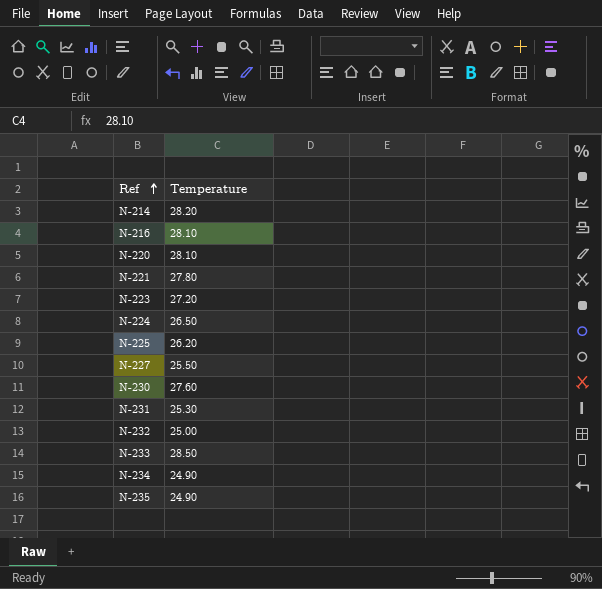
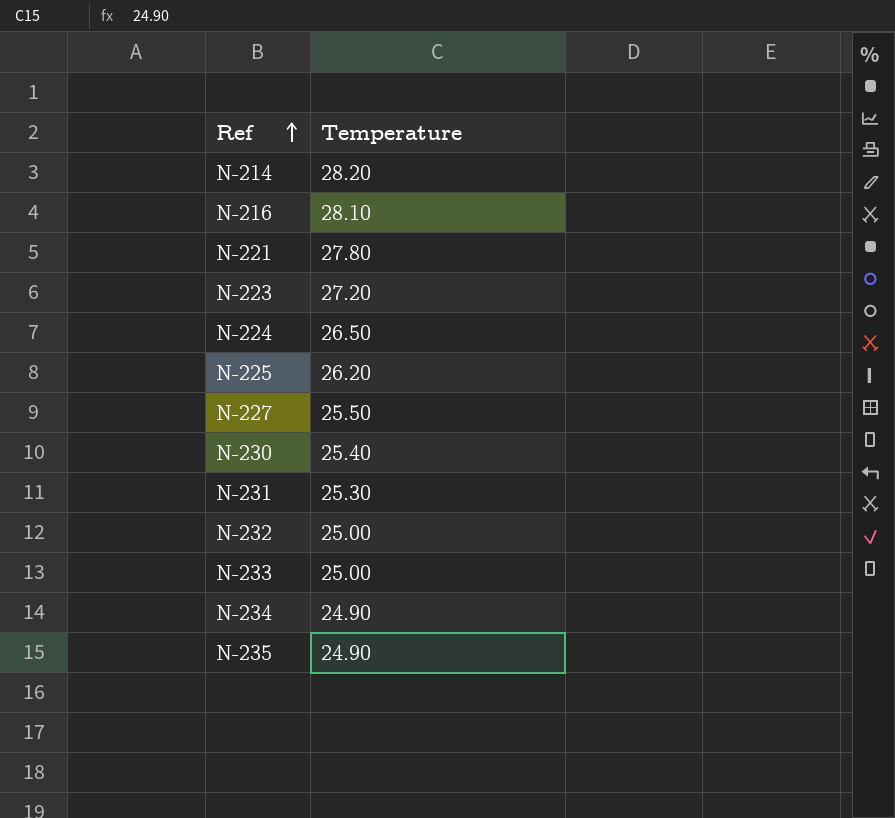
row N-220: 28.10 -> none
N-230 | Temperature: 27.60 -> 25.40
N-233 | Temperature: 28.50 -> 25.00

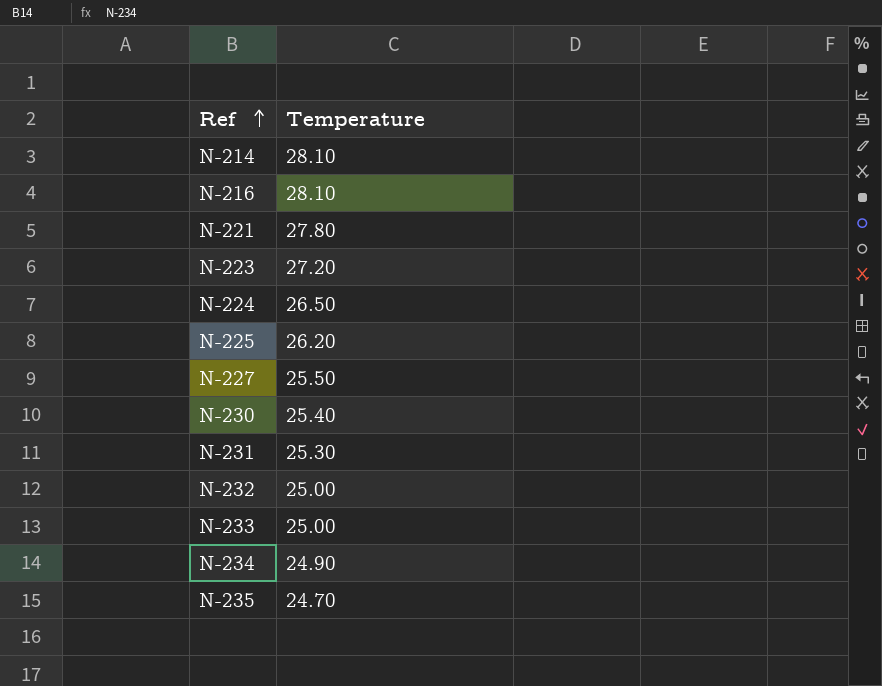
N-214 | Temperature: 28.20 -> 28.10
N-235 | Temperature: 24.90 -> 24.70

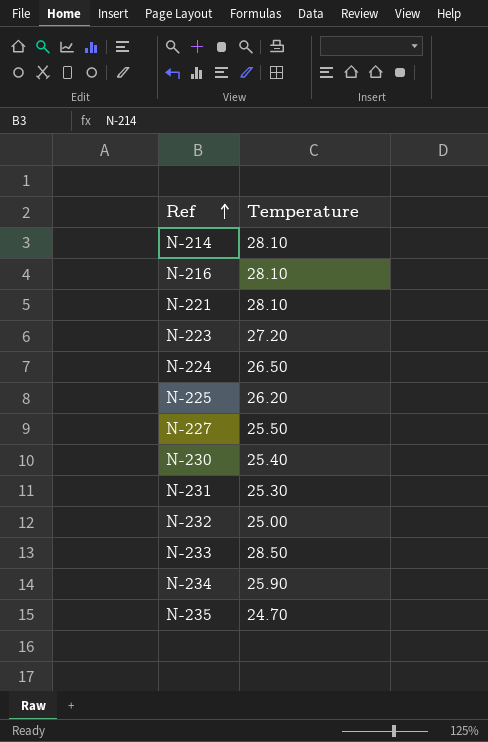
N-221 | Temperature: 27.80 -> 28.10
N-233 | Temperature: 25.00 -> 28.50
N-234 | Temperature: 24.90 -> 25.90

